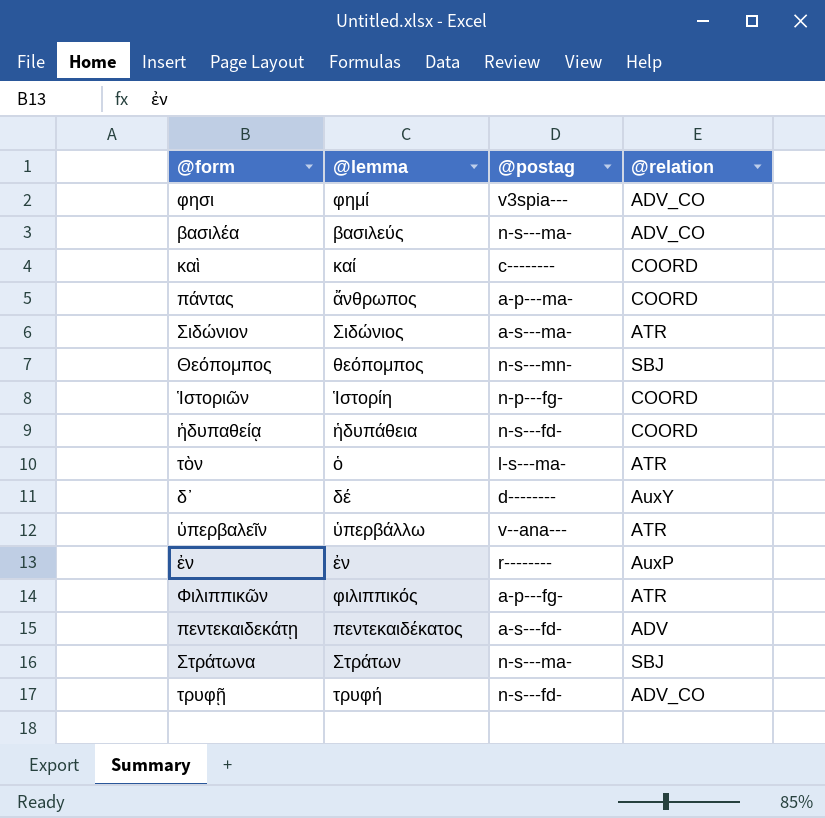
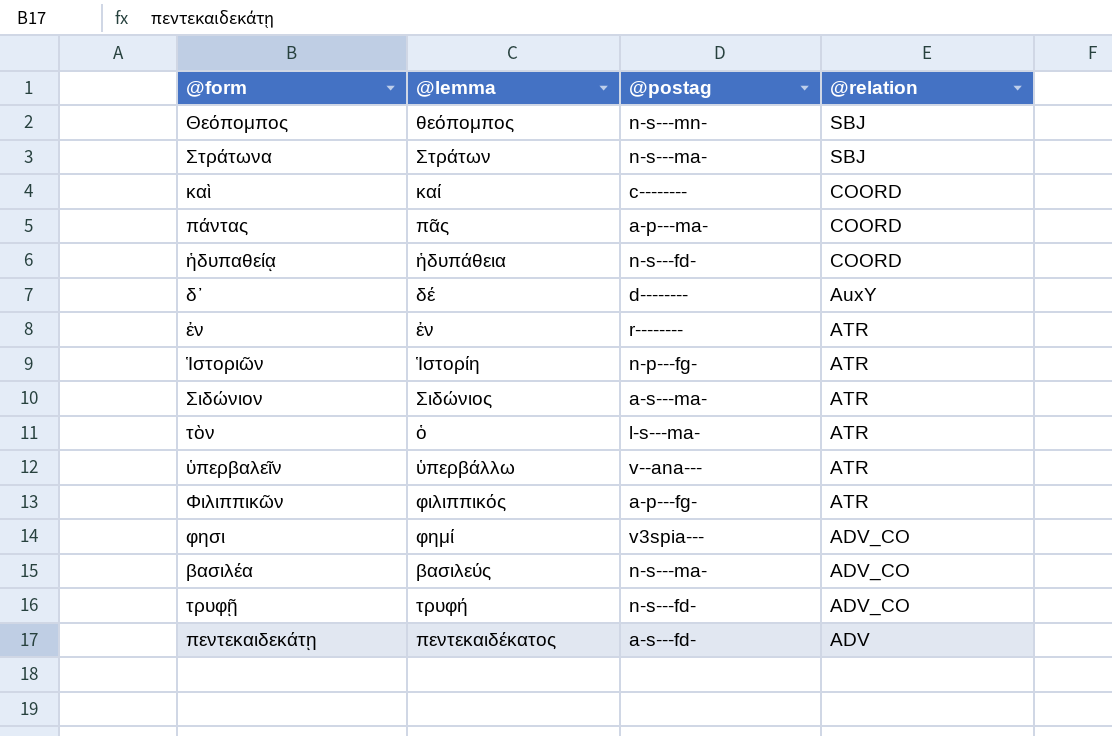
row order: none -> @relation descending
πάντας | @lemma: ἄνθρωπος -> πᾶς
ἐν | @relation: AuxP -> ATR
Ἱστοριῶν | @relation: COORD -> ATR

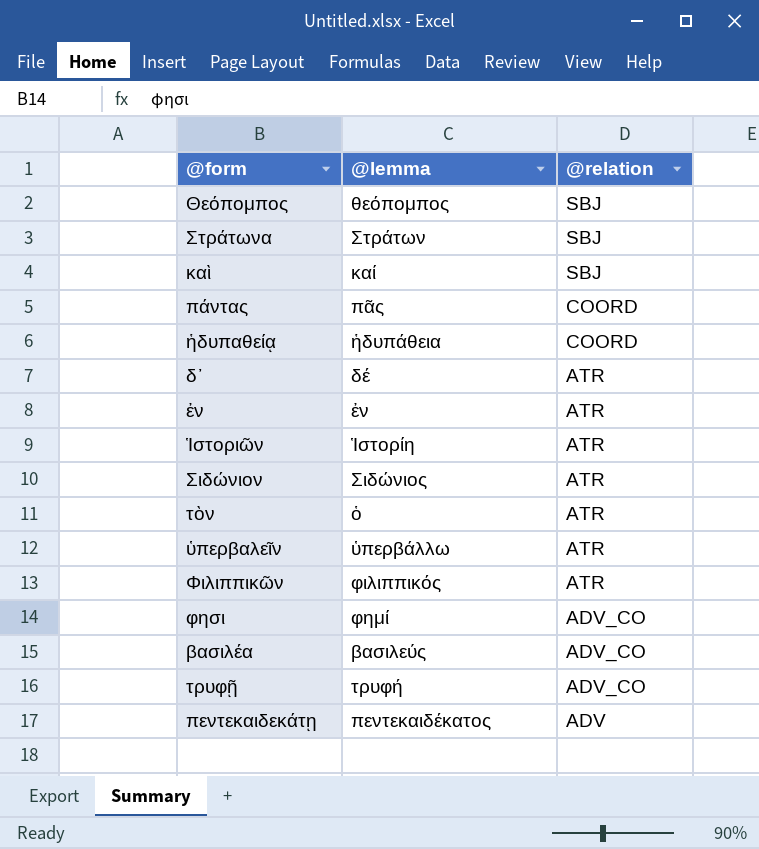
column @postag | position: 3 -> none
καὶ | @relation: COORD -> SBJ
δ᾽ | @relation: AuxY -> ATR

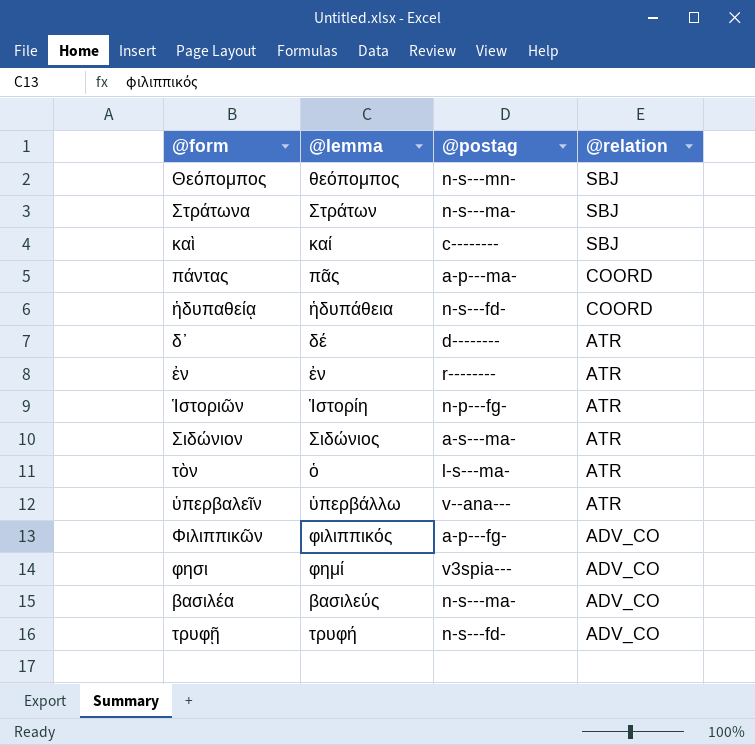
column @postag | position: none -> 3
row πεντεκαιδεκάτῃ: πεντεκαιδέκατος | ADV -> none
Φιλιππικῶν | @relation: ATR -> ADV_CO

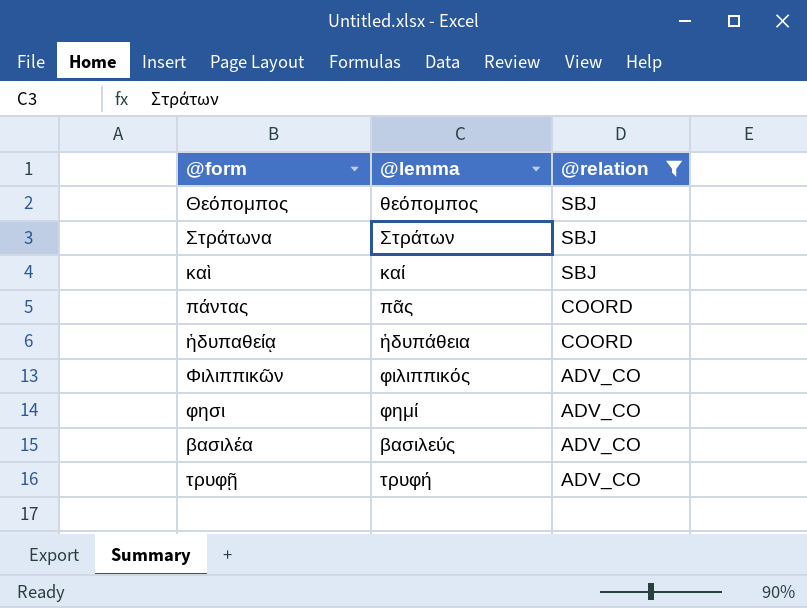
filter: none -> @relation != ATR
column @postag | position: 3 -> none

